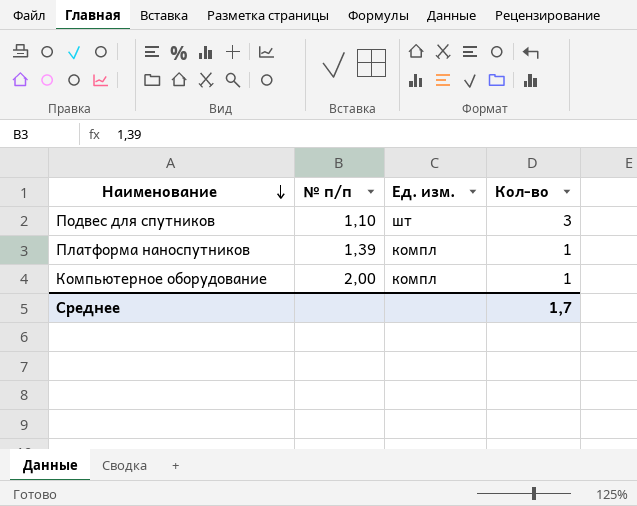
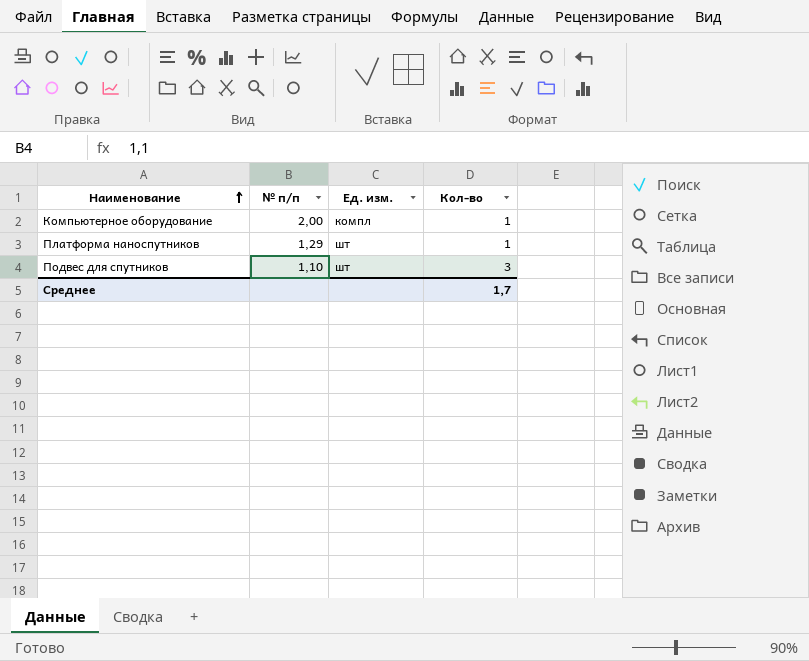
row order: Наименование descending -> Наименование ascending
Платформа наноспутников | № п/п: 1,39 -> 1,29
Платформа наноспутников | Ед. изм.: компл -> шт

